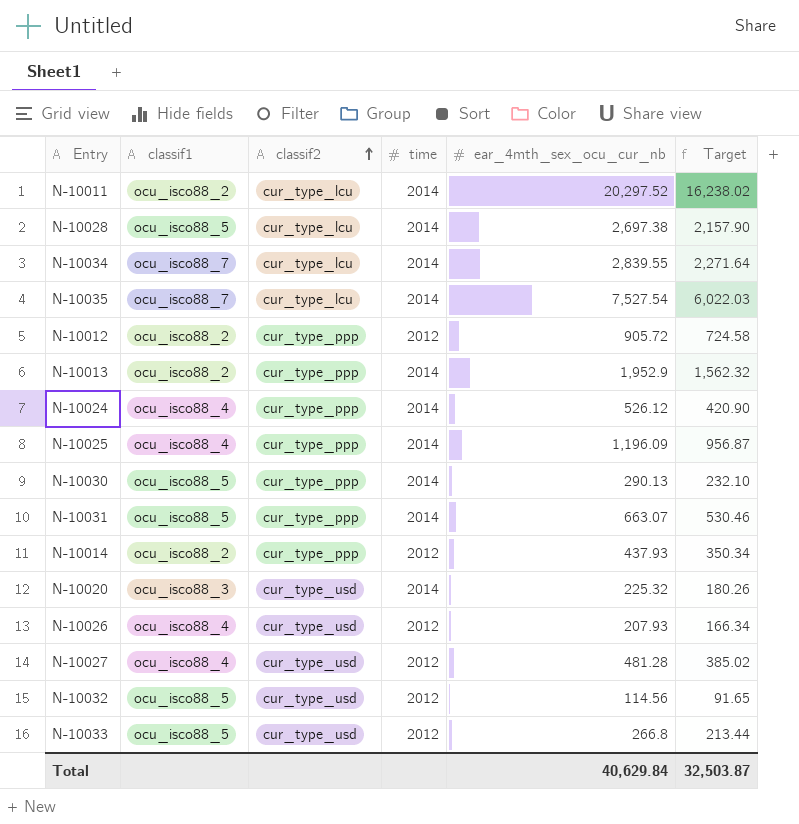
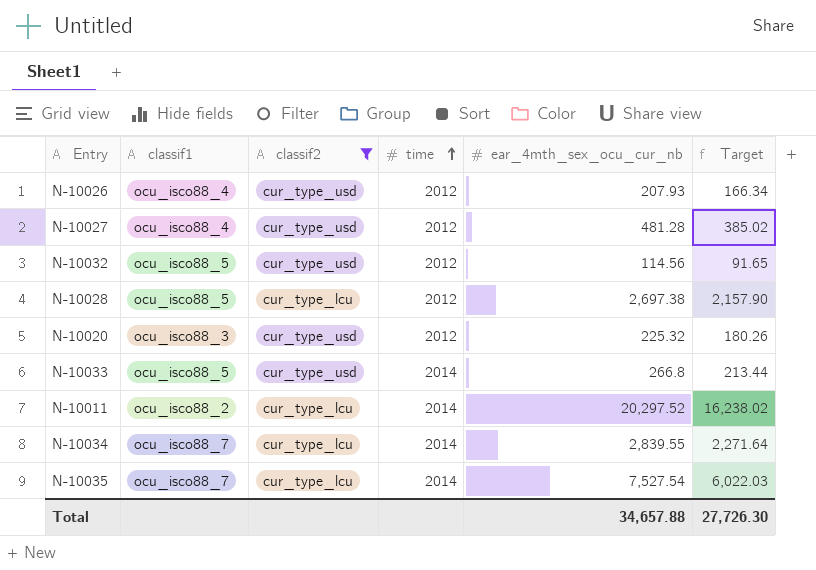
filter: none -> classif2 != cur_type_ppp
row order: classif2 ascending -> time ascending
N-10028 | time: 2014 -> 2012
N-10020 | time: 2014 -> 2012
N-10033 | time: 2012 -> 2014
Total | ear_4mth_sex_ocu_cur_nb: 40,629.84 -> 34,657.88
Total | Target: 32,503.87 -> 27,726.30

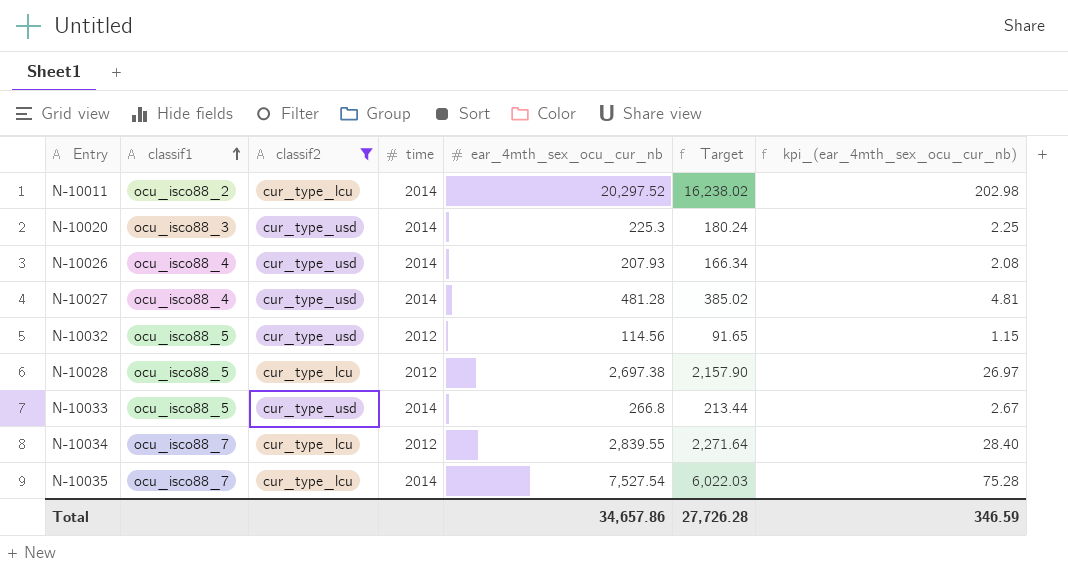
row order: time ascending -> classif1 ascending
column kpi_(ear_4mth_sex_ocu_cur_nb) | formula: none -> [ear_4mth_sex_ocu_cur_nb] * 0.01
N-10020 | time: 2012 -> 2014
N-10020 | ear_4mth_sex_ocu_cur_nb: 225.32 -> 225.3
N-10020 | Target: 180.26 -> 180.24
N-10026 | time: 2012 -> 2014
N-10027 | time: 2012 -> 2014
N-10034 | time: 2014 -> 2012
Total | ear_4mth_sex_ocu_cur_nb: 34,657.88 -> 34,657.86
Total | Target: 27,726.30 -> 27,726.28

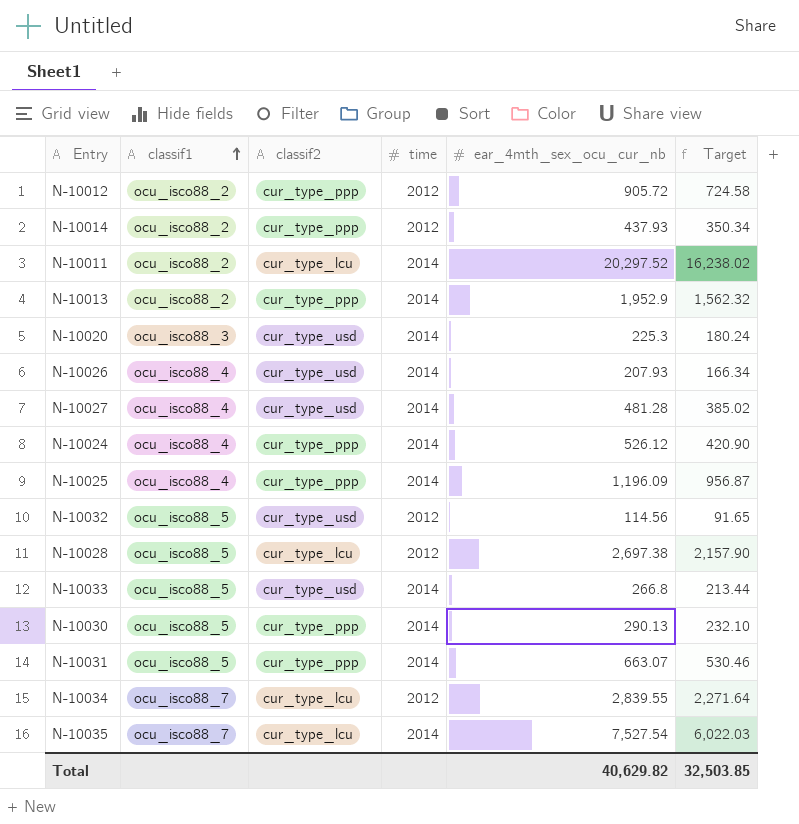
filter: classif2 != cur_type_ppp -> none
column kpi_(ear_4mth_sex_ocu_cur_nb) | formula: [ear_4mth_sex_ocu_cur_nb] * 0.01 -> none
Total | ear_4mth_sex_ocu_cur_nb: 34,657.86 -> 40,629.82
Total | Target: 27,726.28 -> 32,503.85

